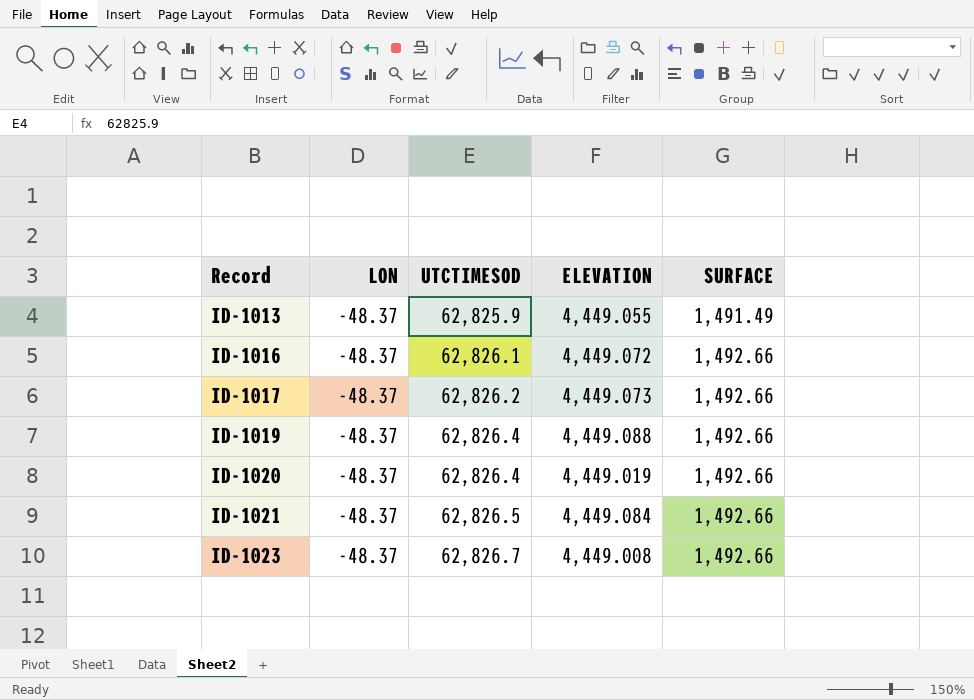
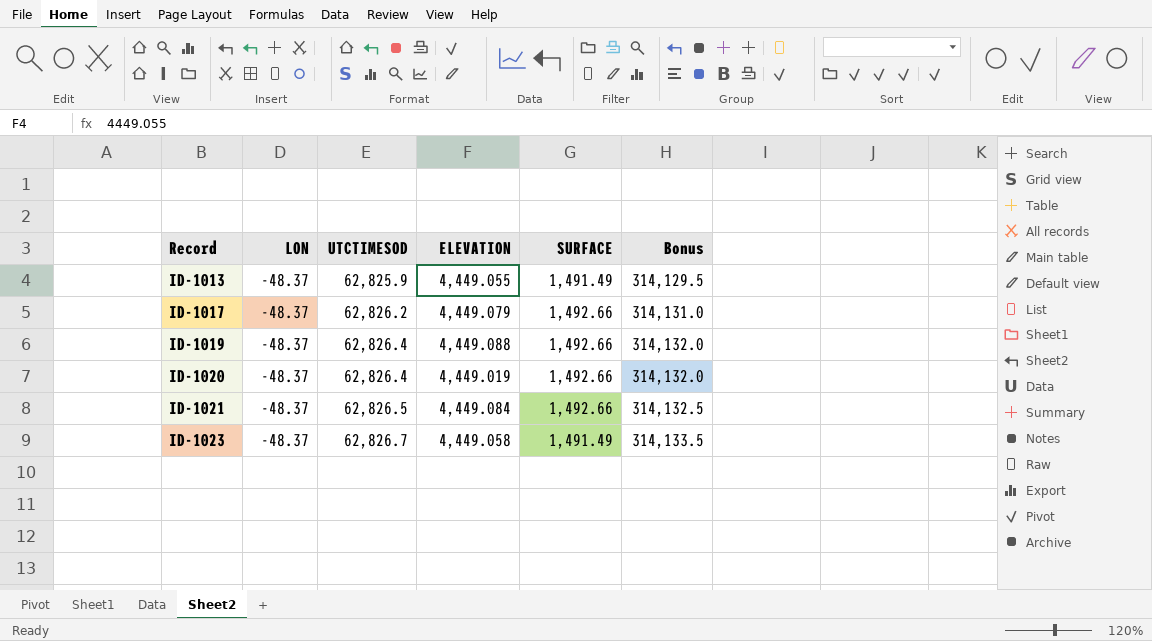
column Bonus | formula: none -> [UTCTIMESOD] * 5
row ID-1016: -48.37 | 62,826.1 | 4,449.072 | 1,492.66 -> none
ID-1017 | ELEVATION: 4,449.073 -> 4,449.079
ID-1023 | ELEVATION: 4,449.008 -> 4,449.058
ID-1023 | SURFACE: 1,492.66 -> 1,491.49

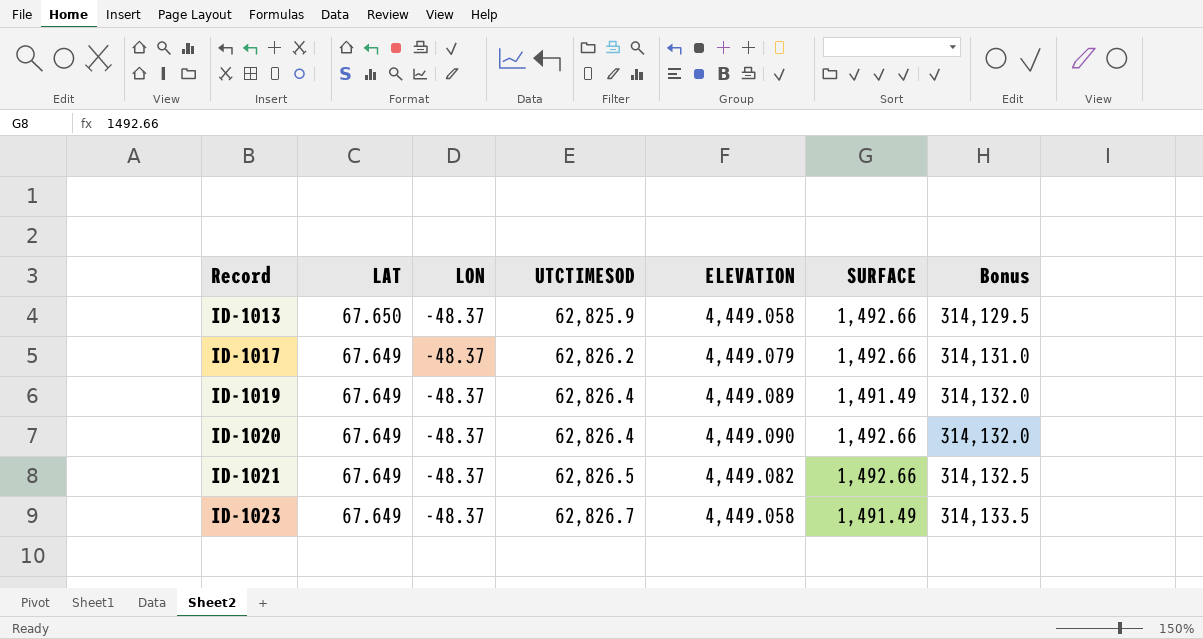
column LAT | position: none -> 2
ID-1013 | ELEVATION: 4,449.055 -> 4,449.058
ID-1013 | SURFACE: 1,491.49 -> 1,492.66
ID-1019 | ELEVATION: 4,449.088 -> 4,449.089
ID-1019 | SURFACE: 1,492.66 -> 1,491.49
ID-1020 | ELEVATION: 4,449.019 -> 4,449.090
ID-1021 | ELEVATION: 4,449.084 -> 4,449.082

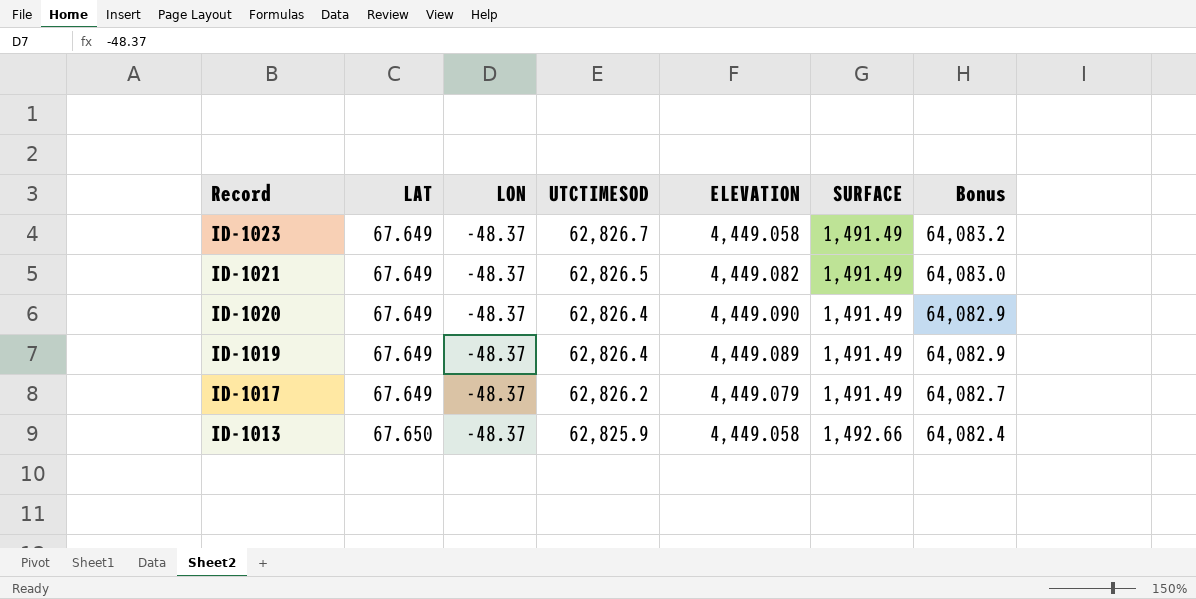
row order: Record ascending -> Record descending
column Bonus | formula: [UTCTIMESOD] * 5 -> [UTCTIMESOD] * 1.02
ID-1021 | SURFACE: 1,492.66 -> 1,491.49
ID-1020 | SURFACE: 1,492.66 -> 1,491.49
ID-1017 | SURFACE: 1,492.66 -> 1,491.49

